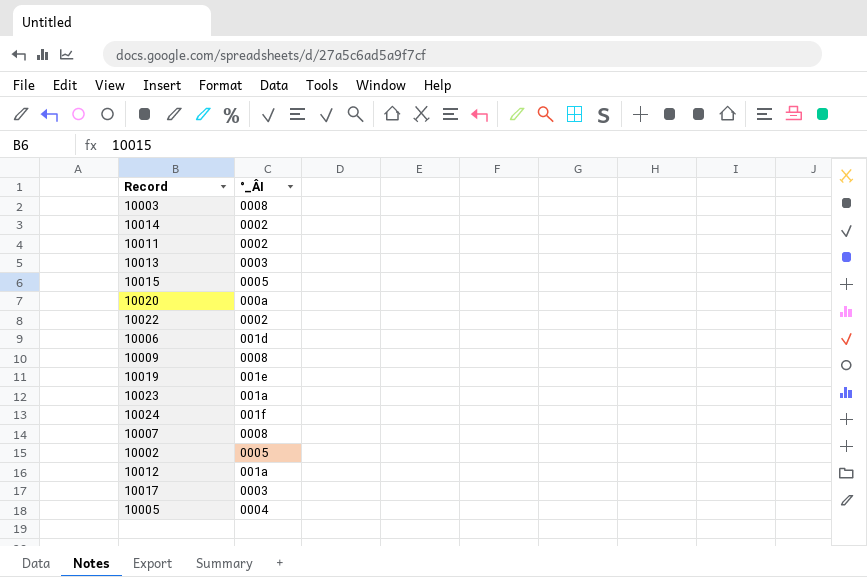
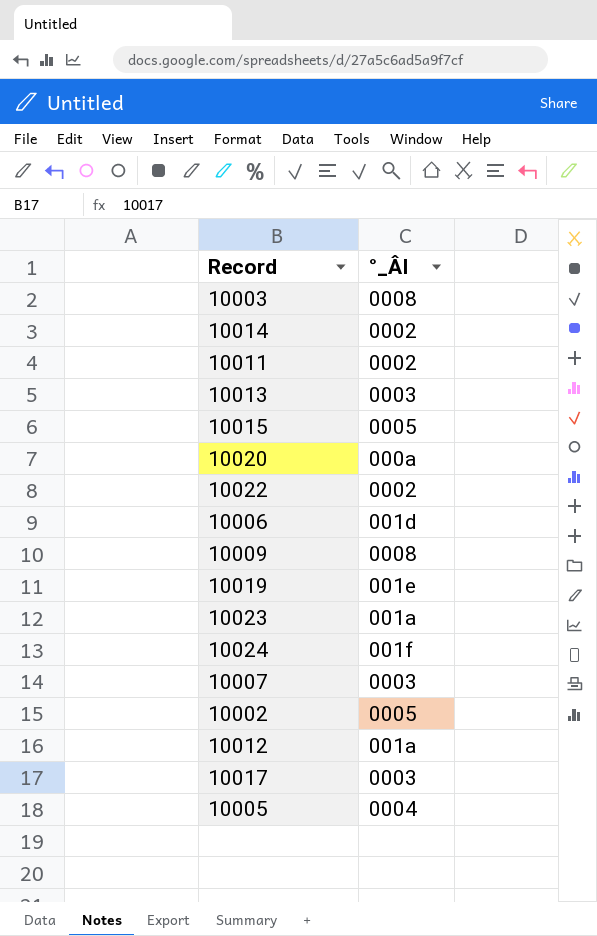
10007 | °_ÂI: 0008 -> 0003

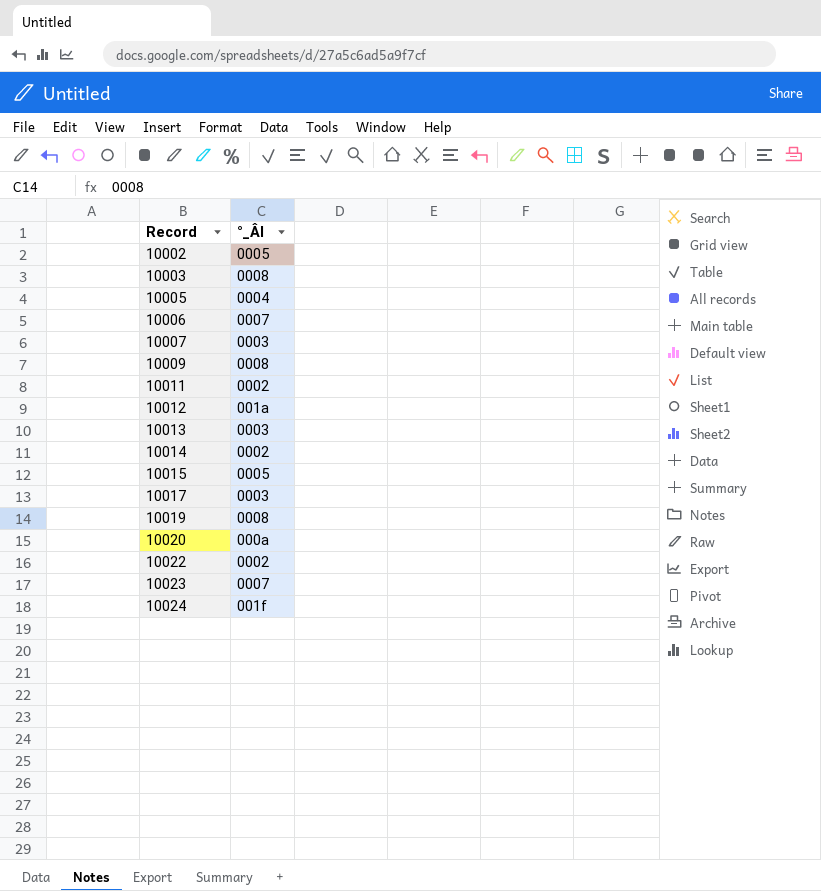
row order: none -> Record ascending
10006 | °_ÂI: 001d -> 0007
10019 | °_ÂI: 001e -> 0008
10023 | °_ÂI: 001a -> 0007

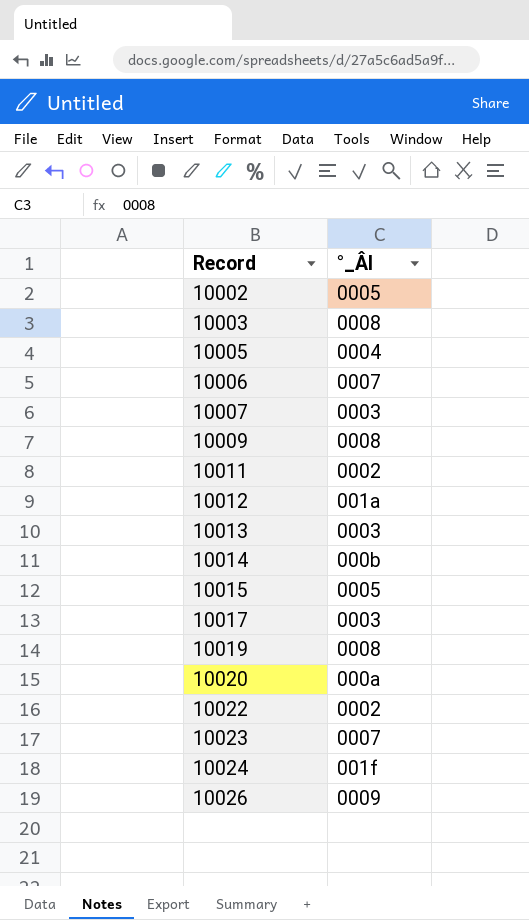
10014 | °_ÂI: 0002 -> 000b
row 10026: none -> 0009

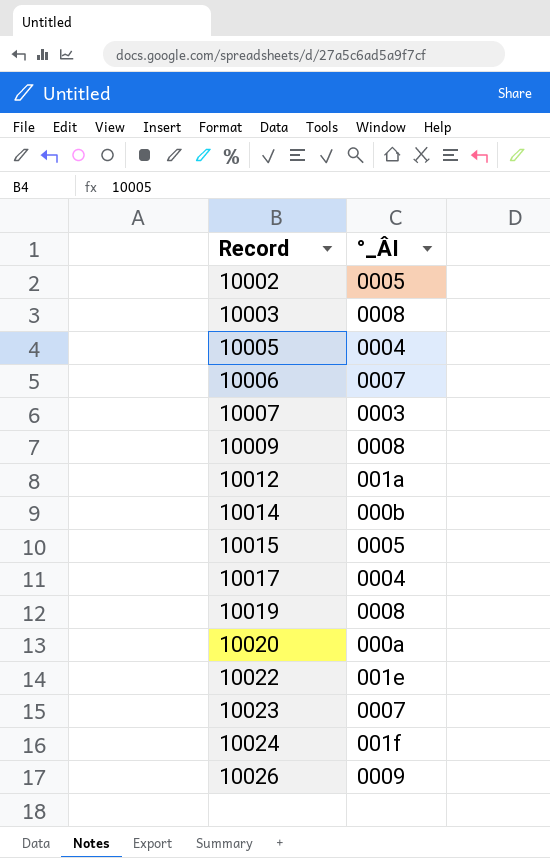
row 10011: 0002 -> none
row 10013: 0003 -> none
10017 | °_ÂI: 0003 -> 0004
10022 | °_ÂI: 0002 -> 001e

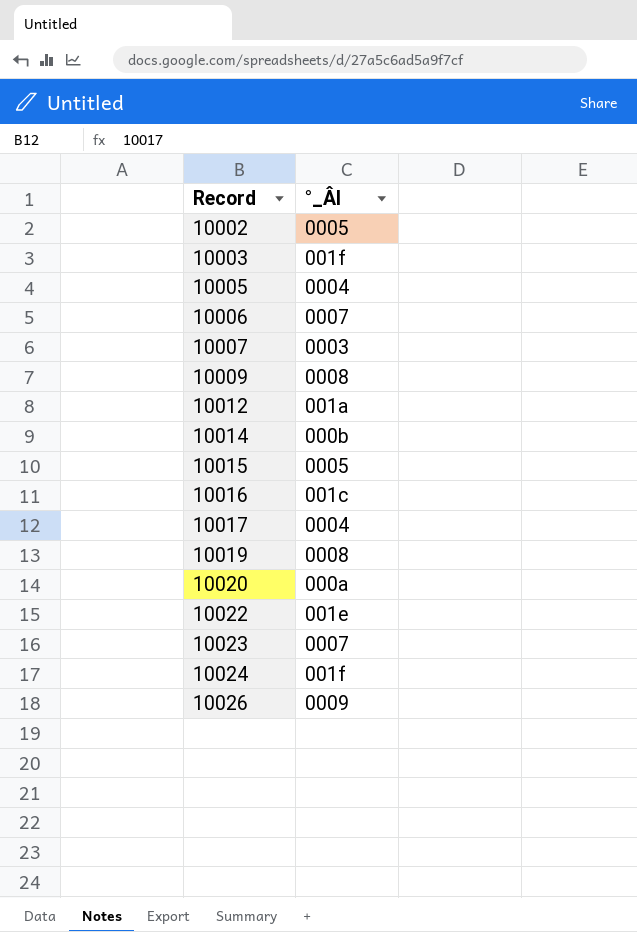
10003 | °_ÂI: 0008 -> 001f
row 10016: none -> 001c

